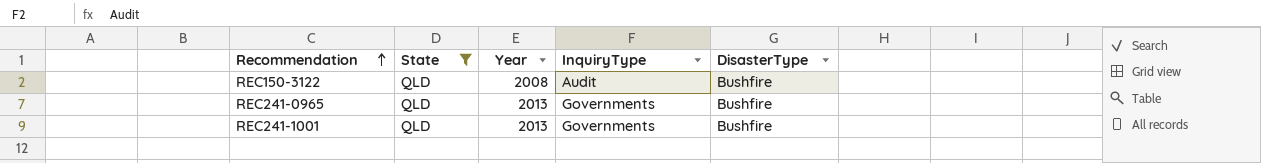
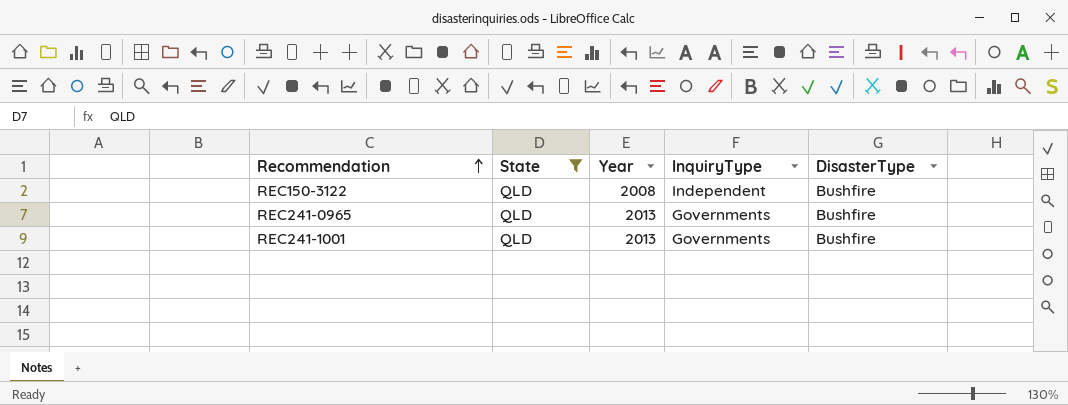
REC150-3122 | InquiryType: Audit -> Independent

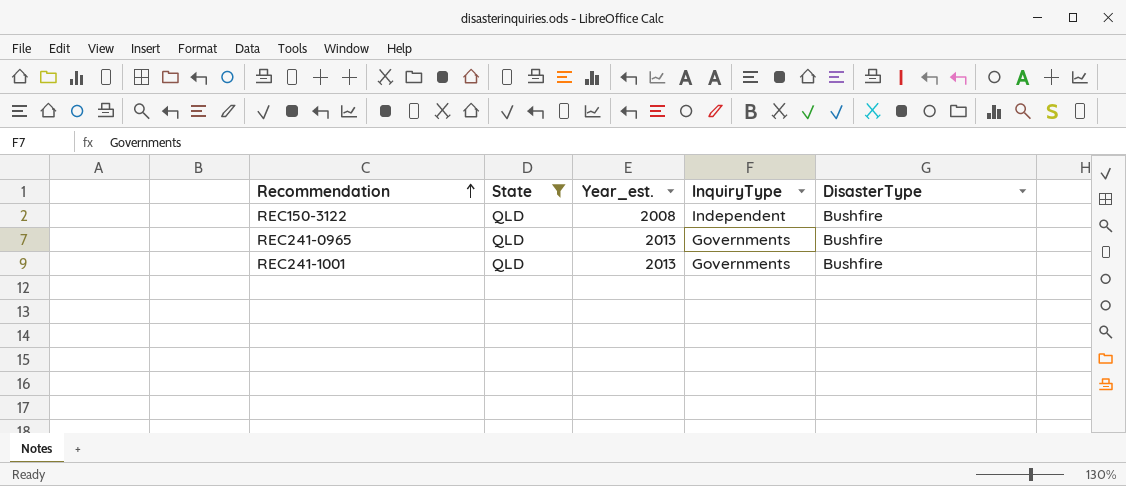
column name: Year -> Year_est.

